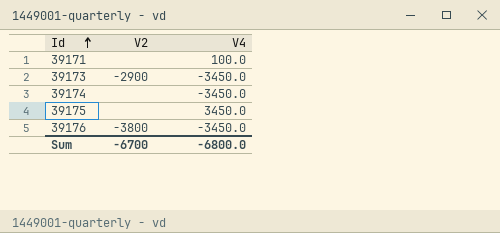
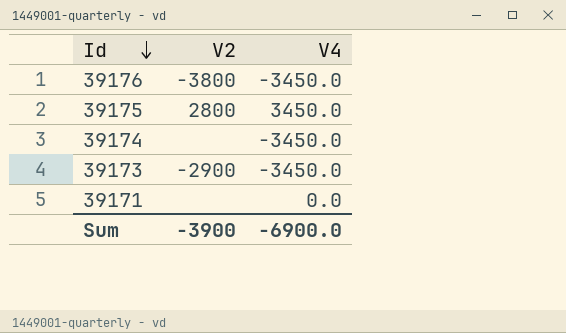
row order: Id ascending -> Id descending
39175 | V2: none -> 2800
39171 | V4: 100.0 -> 0.0
Sum | V2: -6700 -> -3900
Sum | V4: -6800.0 -> -6900.0

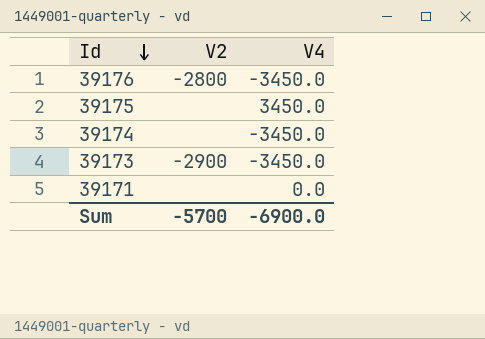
39176 | V2: -3800 -> -2800
39175 | V2: 2800 -> none
Sum | V2: -3900 -> -5700

